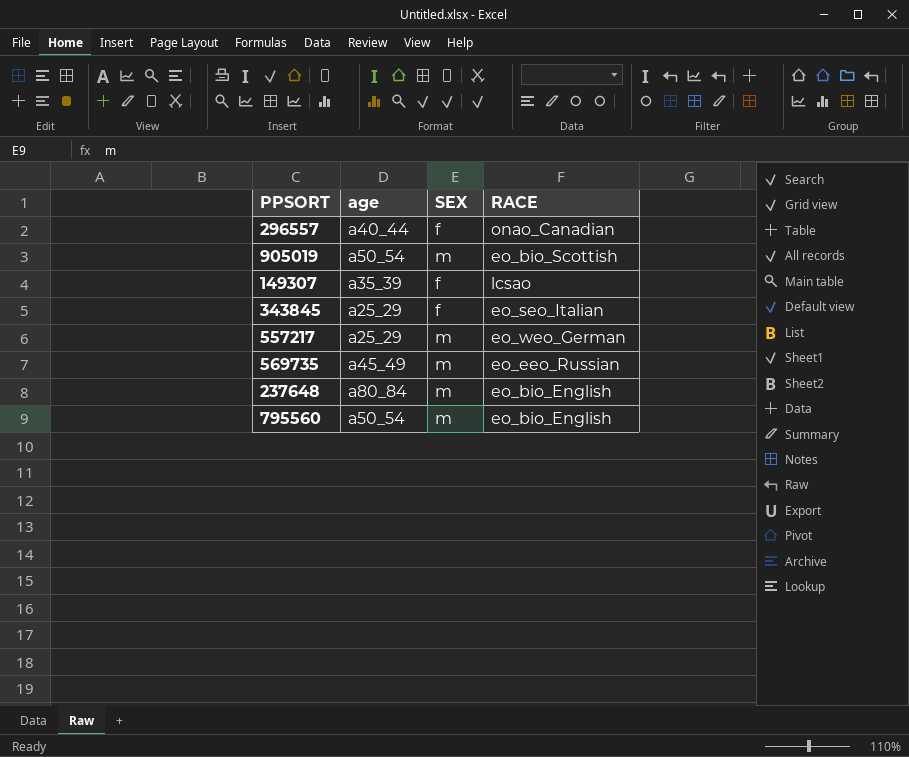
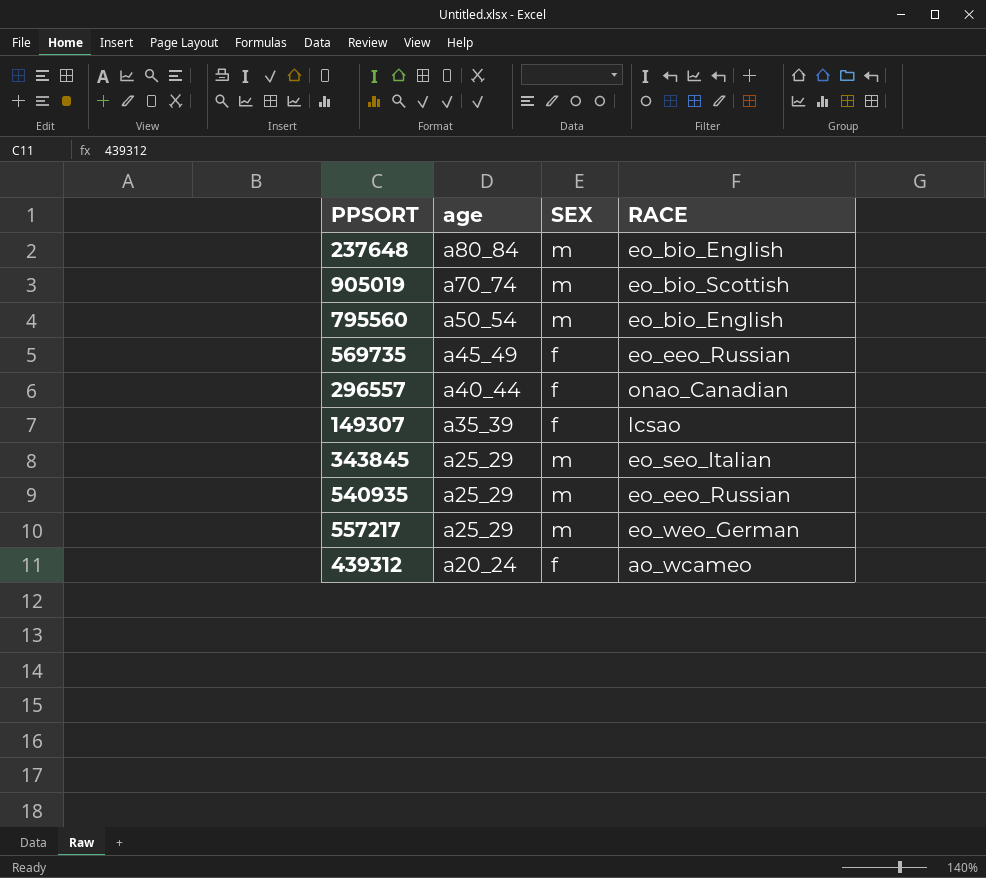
row order: none -> age descending
905019 | age: a50_54 -> a70_74
569735 | SEX: m -> f
343845 | SEX: f -> m
row 540935: none -> a25_29 | m | eo_eeo_Russian
row 439312: none -> a20_24 | f | ao_wcameo

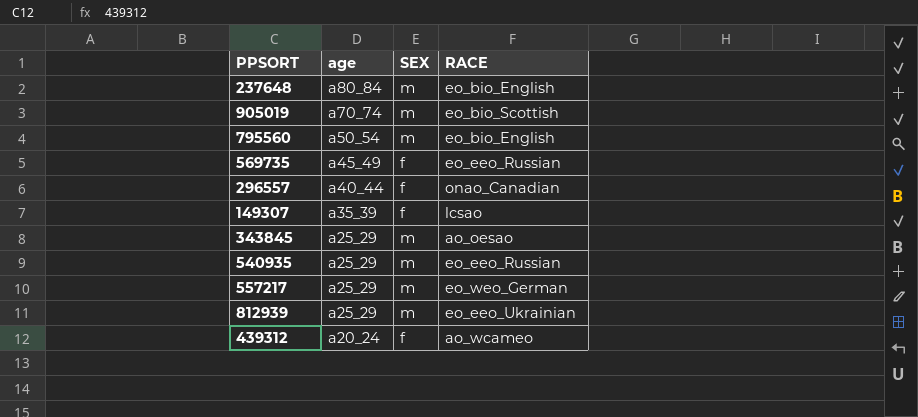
343845 | RACE: eo_seo_Italian -> ao_oesao
row 812939: none -> a25_29 | m | eo_eeo_Ukrainian

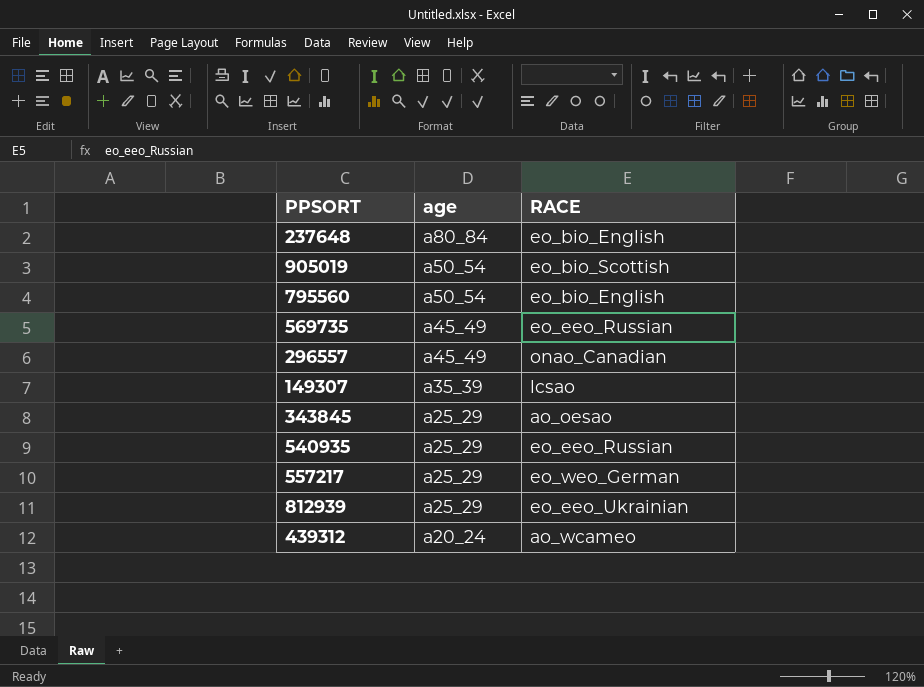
column SEX | position: 3 -> none
905019 | age: a70_74 -> a50_54
296557 | age: a40_44 -> a45_49

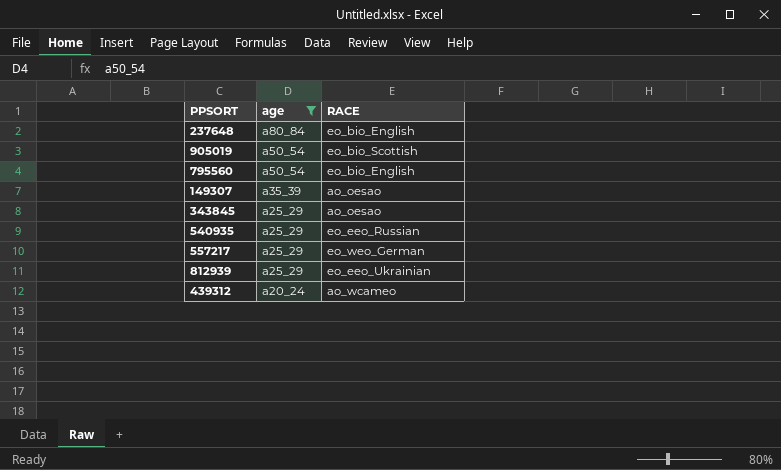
filter: none -> age != a45_49
149307 | RACE: lcsao -> ao_oesao

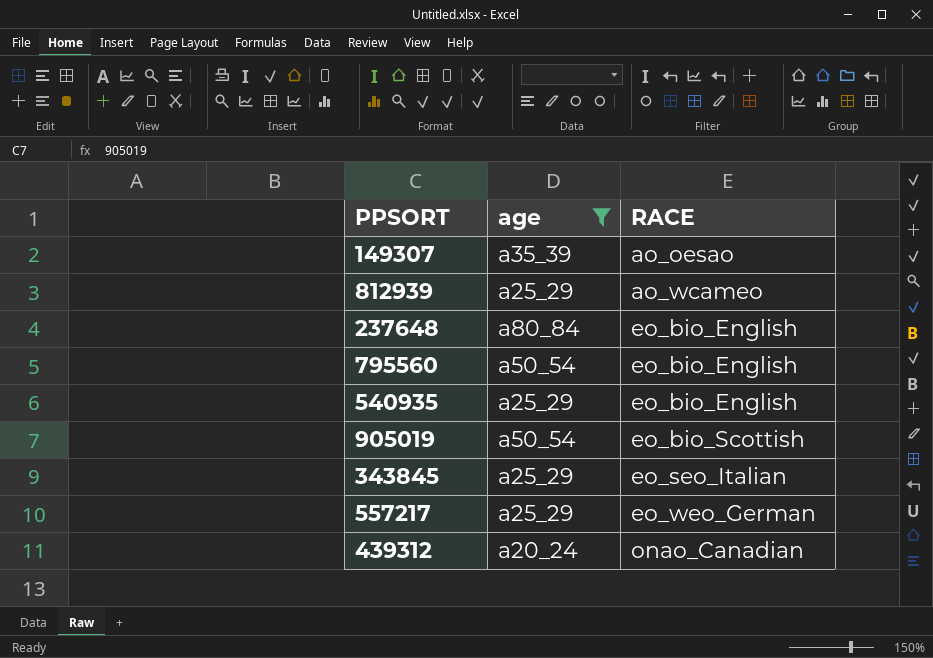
row order: age descending -> RACE ascending
812939 | RACE: eo_eeo_Ukrainian -> ao_wcameo
540935 | RACE: eo_eeo_Russian -> eo_bio_English
343845 | RACE: ao_oesao -> eo_seo_Italian
439312 | RACE: ao_wcameo -> onao_Canadian

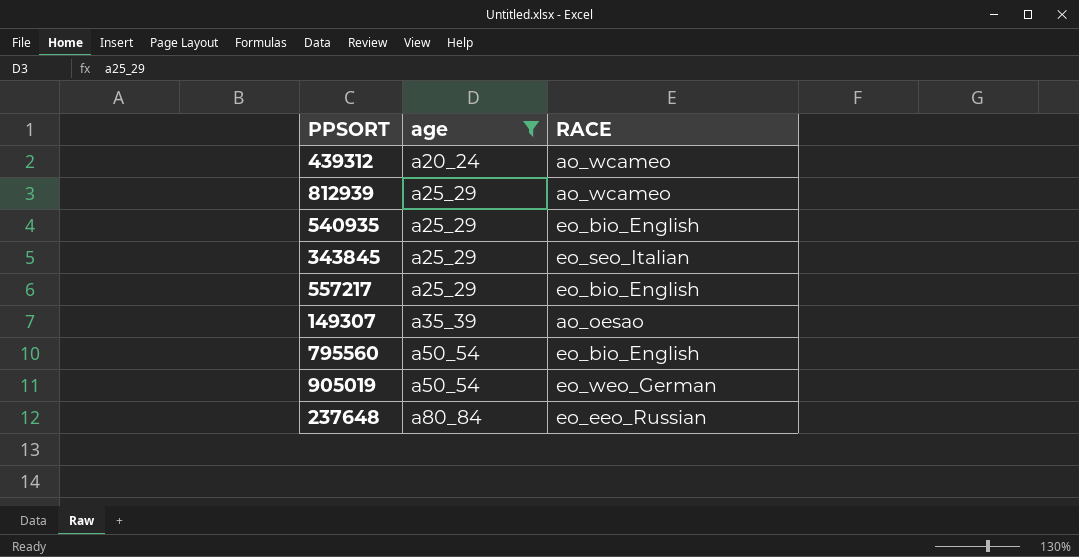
row order: RACE ascending -> age ascending
439312 | RACE: onao_Canadian -> ao_wcameo
557217 | RACE: eo_weo_German -> eo_bio_English
905019 | RACE: eo_bio_Scottish -> eo_weo_German
237648 | RACE: eo_bio_English -> eo_eeo_Russian

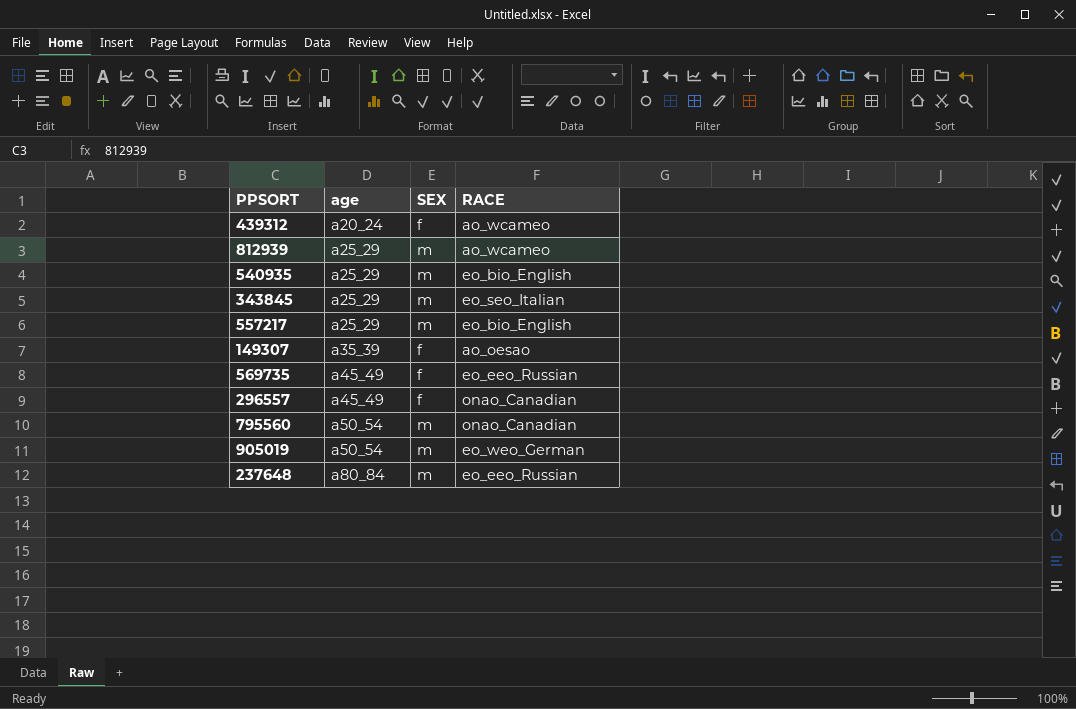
filter: age != a45_49 -> none
column SEX | position: none -> 3
795560 | RACE: eo_bio_English -> onao_Canadian

